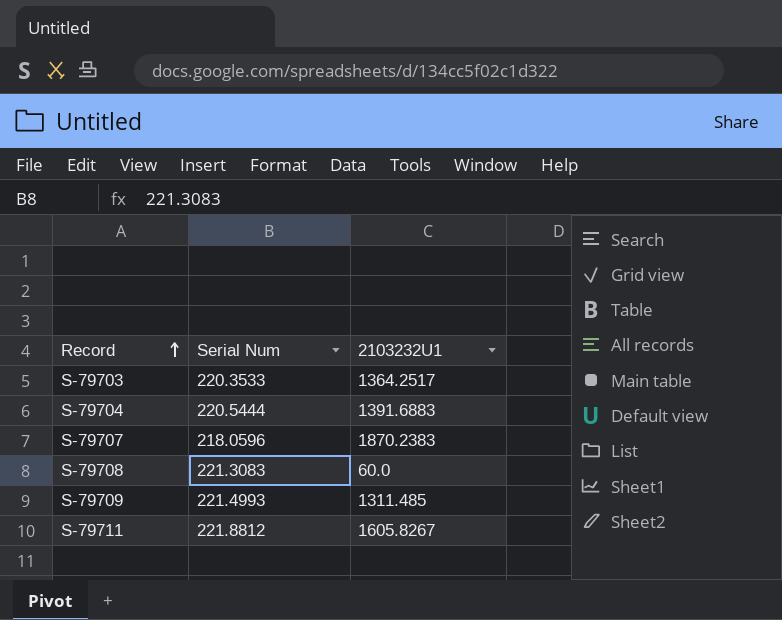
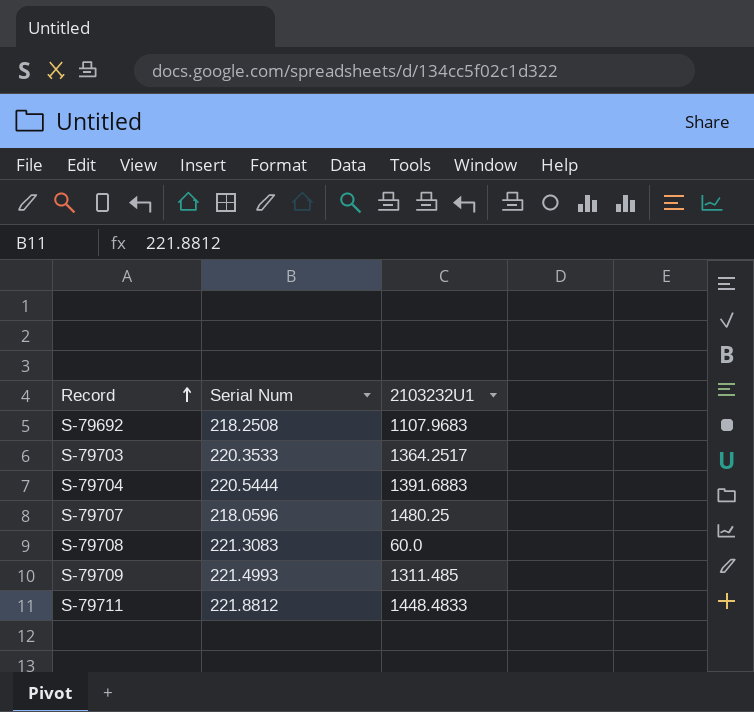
row S-79692: none -> 218.2508 | 1107.9683
S-79707 | 2103232U1: 1870.2383 -> 1480.25
S-79711 | 2103232U1: 1605.8267 -> 1448.4833

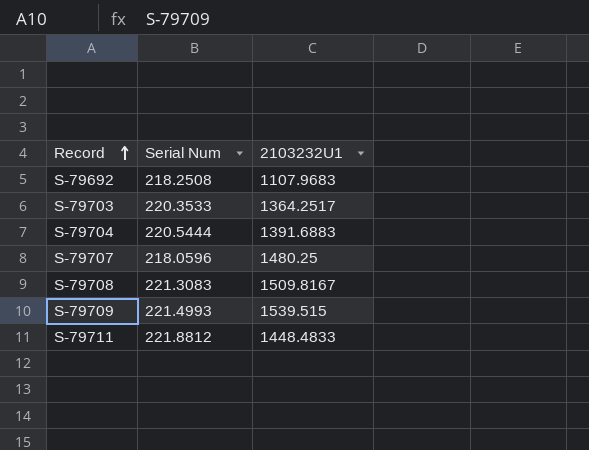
S-79708 | 2103232U1: 60.0 -> 1509.8167
S-79709 | 2103232U1: 1311.485 -> 1539.515

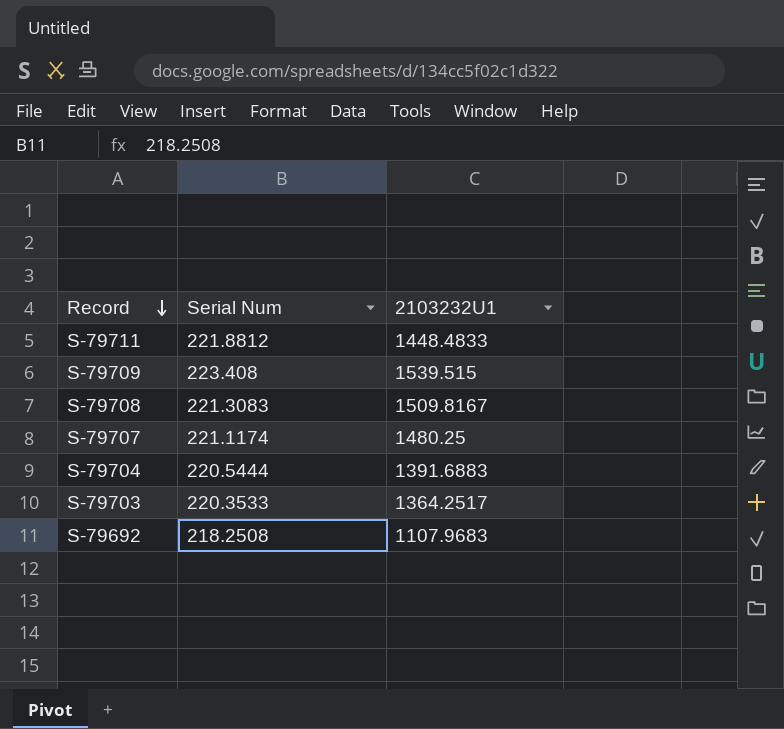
row order: Record ascending -> Record descending
S-79709 | Serial Num: 221.4993 -> 223.408
S-79707 | Serial Num: 218.0596 -> 221.1174

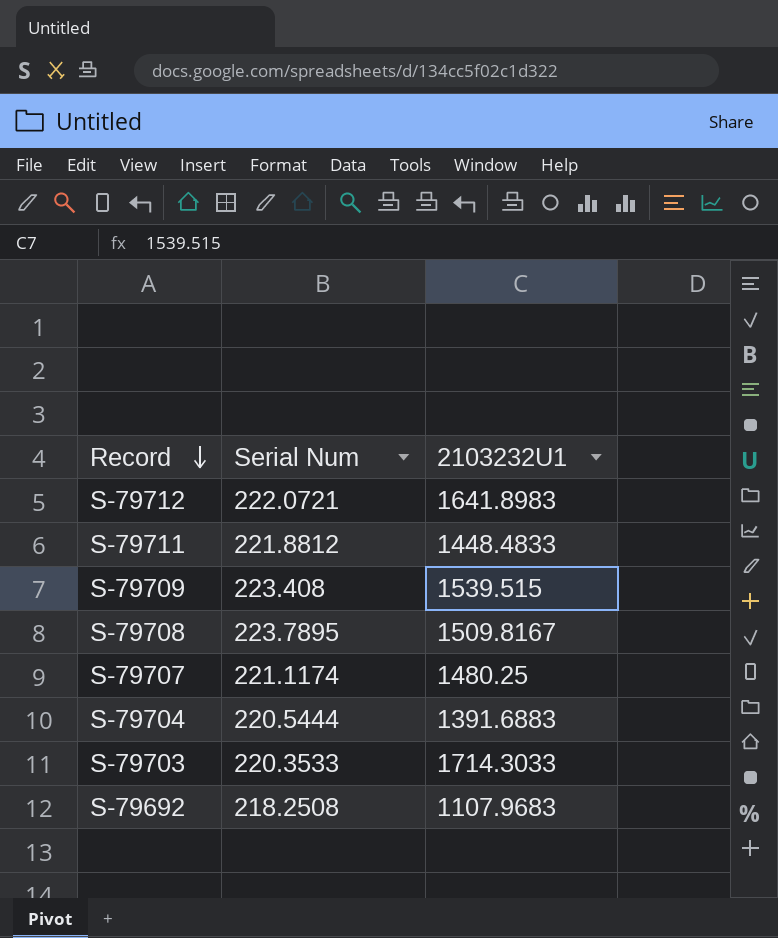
row S-79712: none -> 222.0721 | 1641.8983
S-79708 | Serial Num: 221.3083 -> 223.7895
S-79703 | 2103232U1: 1364.2517 -> 1714.3033

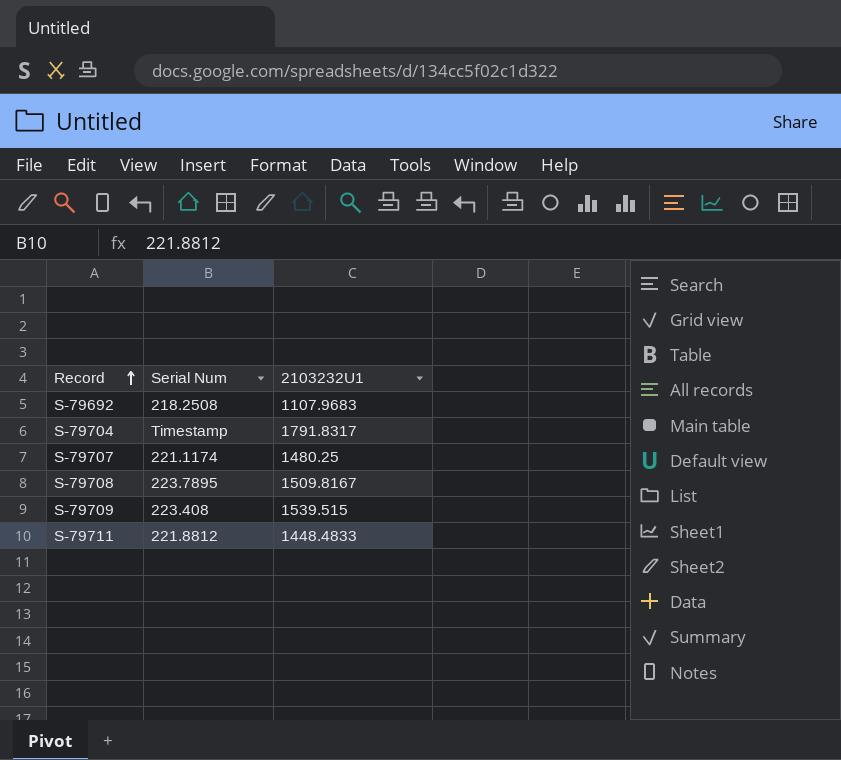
row order: Record descending -> Record ascending
row S-79712: 222.0721 | 1641.8983 -> none
row S-79703: 220.3533 | 1714.3033 -> none
S-79704 | Serial Num: 220.5444 -> Timestamp
S-79704 | 2103232U1: 1391.6883 -> 1791.8317

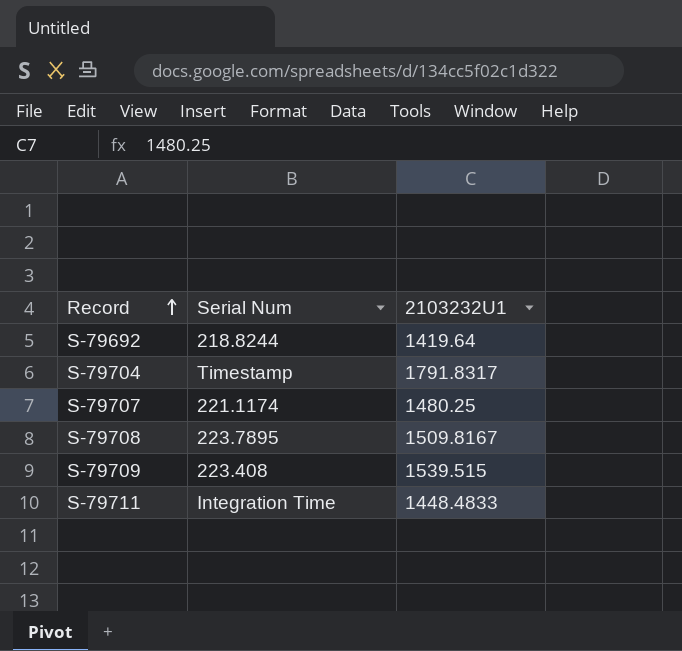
S-79692 | Serial Num: 218.2508 -> 218.8244
S-79692 | 2103232U1: 1107.9683 -> 1419.64
S-79711 | Serial Num: 221.8812 -> Integration Time

